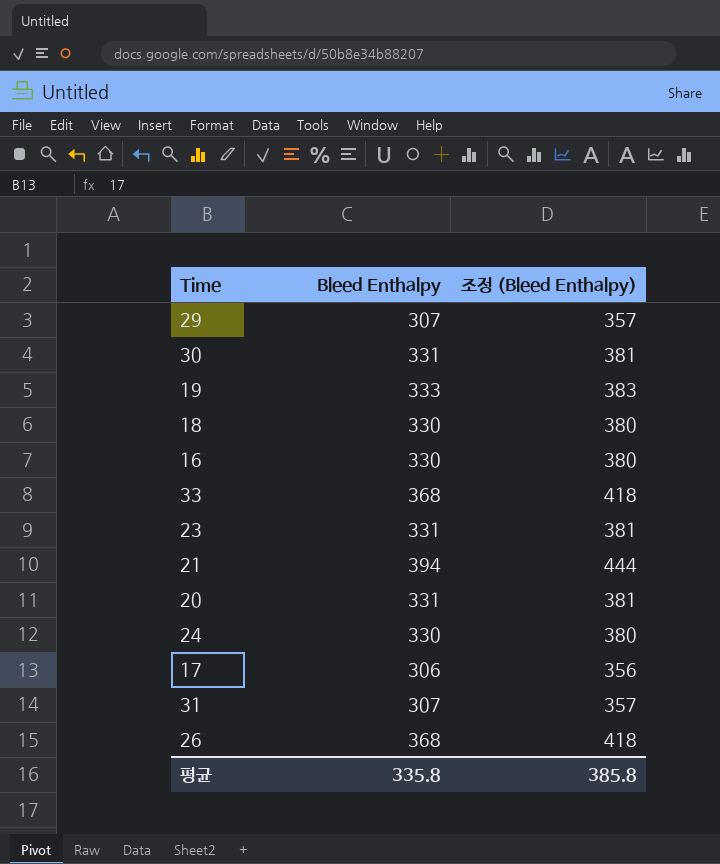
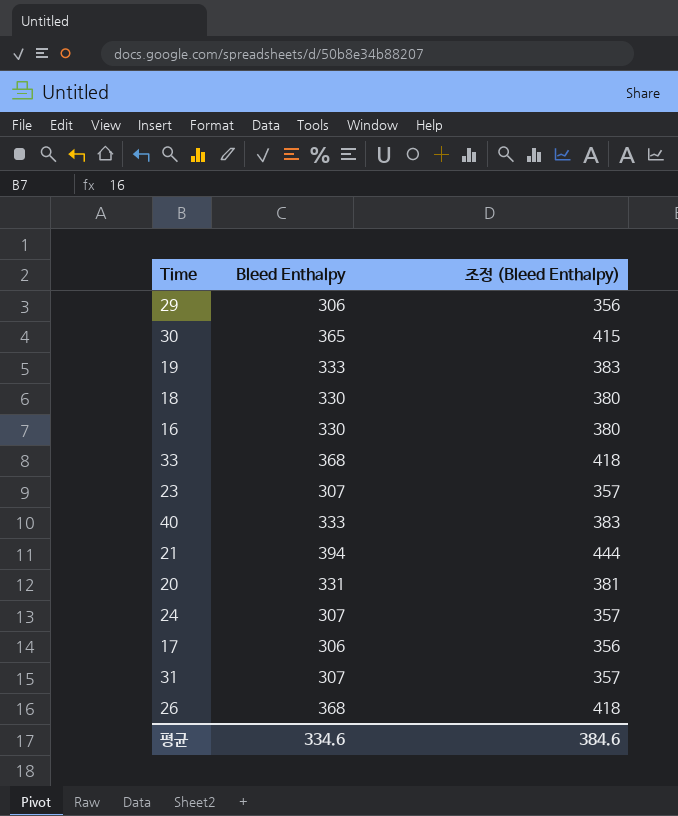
29 | Bleed Enthalpy: 307 -> 306
29 | 조정 (Bleed Enthalpy): 357 -> 356
30 | Bleed Enthalpy: 331 -> 365
30 | 조정 (Bleed Enthalpy): 381 -> 415
23 | Bleed Enthalpy: 331 -> 307
23 | 조정 (Bleed Enthalpy): 381 -> 357
row 40: none -> 333 | 383
24 | Bleed Enthalpy: 330 -> 307
24 | 조정 (Bleed Enthalpy): 380 -> 357
평균 | Bleed Enthalpy: 335.8 -> 334.6
평균 | 조정 (Bleed Enthalpy): 385.8 -> 384.6

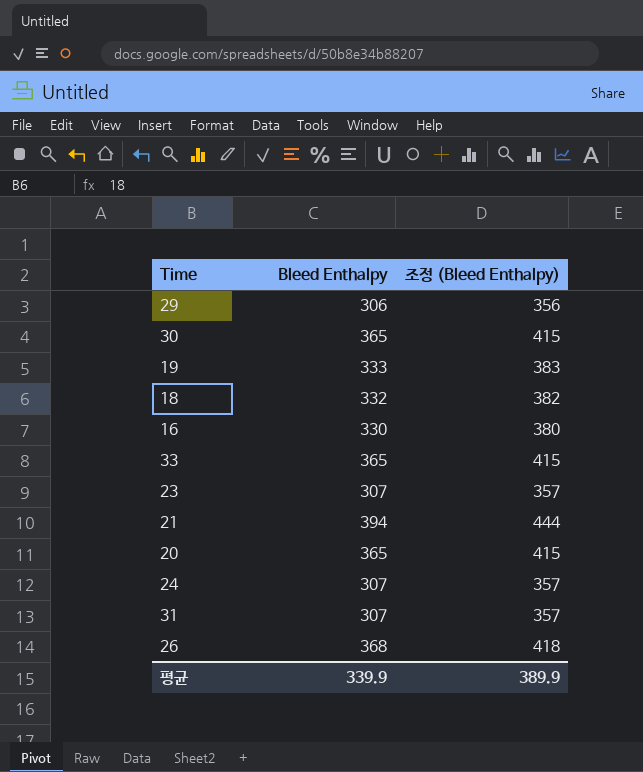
row 40: 333 | 383 -> none
row 17: 306 | 356 -> none
18 | Bleed Enthalpy: 330 -> 332
18 | 조정 (Bleed Enthalpy): 380 -> 382
33 | Bleed Enthalpy: 368 -> 365
33 | 조정 (Bleed Enthalpy): 418 -> 415
20 | Bleed Enthalpy: 331 -> 365
20 | 조정 (Bleed Enthalpy): 381 -> 415
평균 | Bleed Enthalpy: 334.6 -> 339.9
평균 | 조정 (Bleed Enthalpy): 384.6 -> 389.9

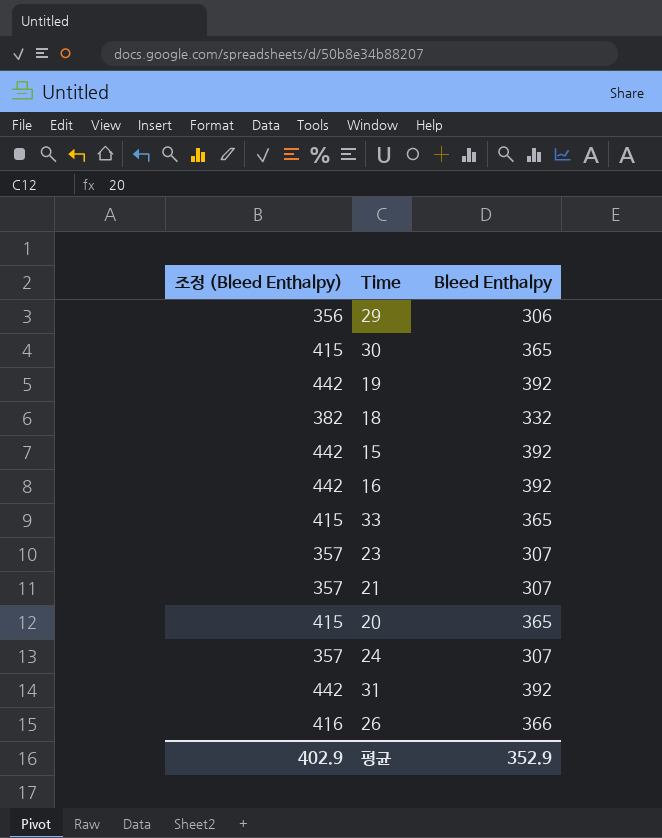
column 조정 (Bleed Enthalpy) | position: 3 -> 1
19 | 조정 (Bleed Enthalpy): 383 -> 442
19 | Bleed Enthalpy: 333 -> 392
row 15: none -> 442 | 392
16 | 조정 (Bleed Enthalpy): 380 -> 442
16 | Bleed Enthalpy: 330 -> 392
21 | 조정 (Bleed Enthalpy): 444 -> 357
21 | Bleed Enthalpy: 394 -> 307
31 | 조정 (Bleed Enthalpy): 357 -> 442
31 | Bleed Enthalpy: 307 -> 392
26 | 조정 (Bleed Enthalpy): 418 -> 416
26 | Bleed Enthalpy: 368 -> 366
평균 | 조정 (Bleed Enthalpy): 389.9 -> 402.9
평균 | Bleed Enthalpy: 339.9 -> 352.9

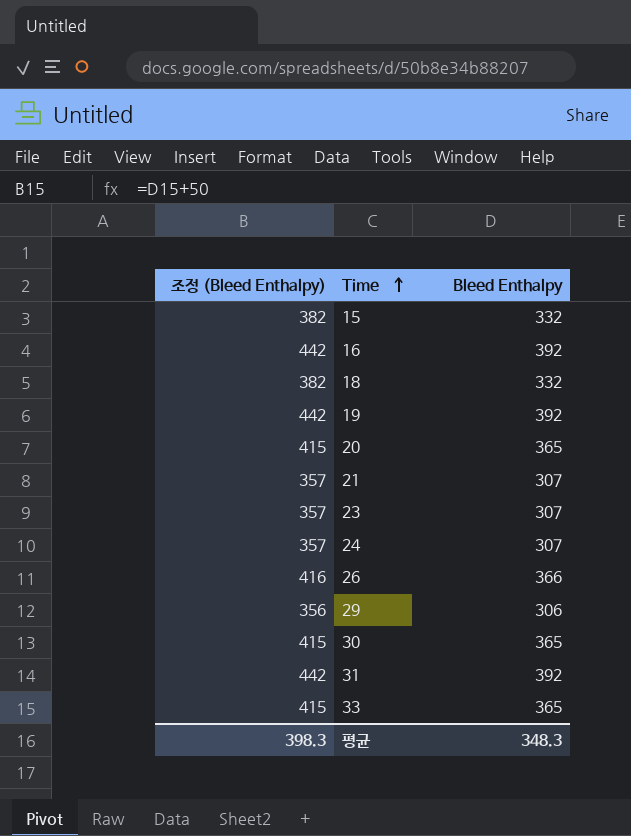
row order: none -> Time ascending
15 | 조정 (Bleed Enthalpy): 442 -> 382
15 | Bleed Enthalpy: 392 -> 332
평균 | 조정 (Bleed Enthalpy): 402.9 -> 398.3
평균 | Bleed Enthalpy: 352.9 -> 348.3

